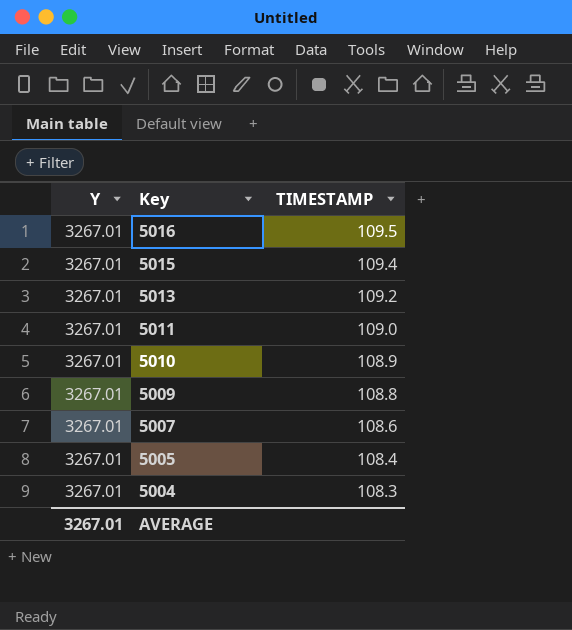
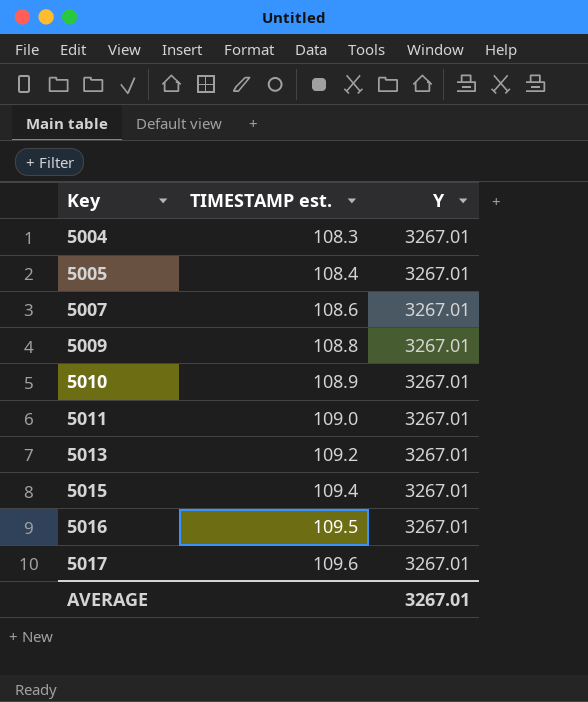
row order: Key descending -> Key ascending
column name: TIMESTAMP -> TIMESTAMP est.
column Y | position: 1 -> 3
row 5017: none -> 109.6 | 3267.01

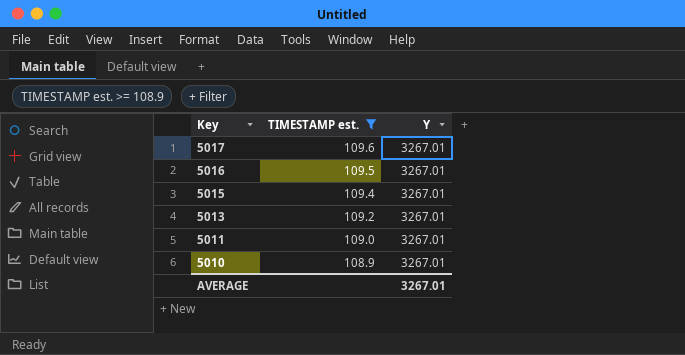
filter: none -> TIMESTAMP est. >= 108.9
row order: Key ascending -> Key descending

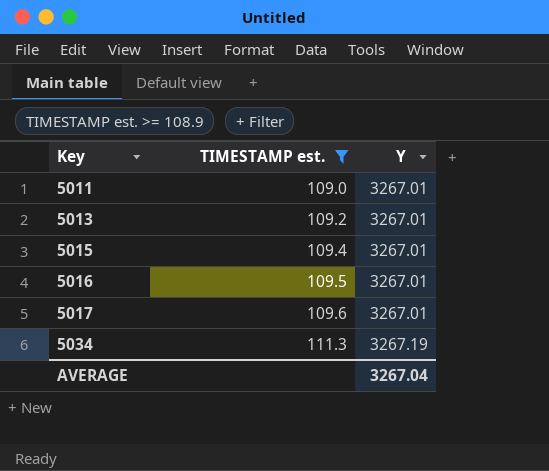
row order: Key descending -> Key ascending
row 5010: 108.9 | 3267.01 -> none
row 5034: none -> 111.3 | 3267.19
AVERAGE | Y: 3267.01 -> 3267.04

